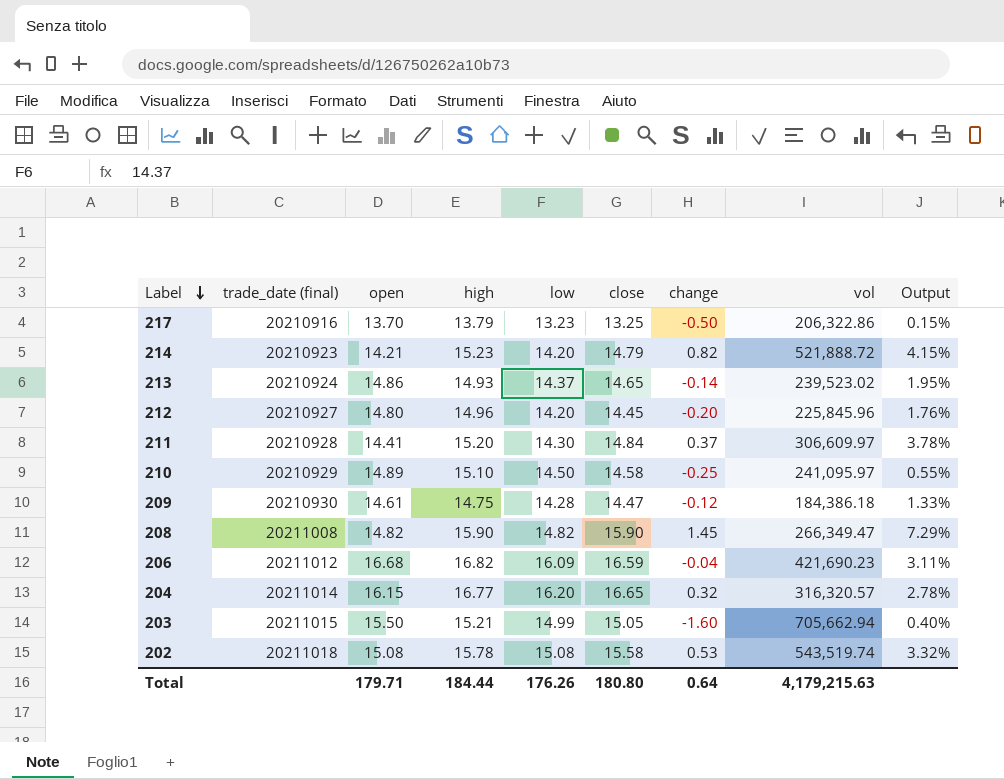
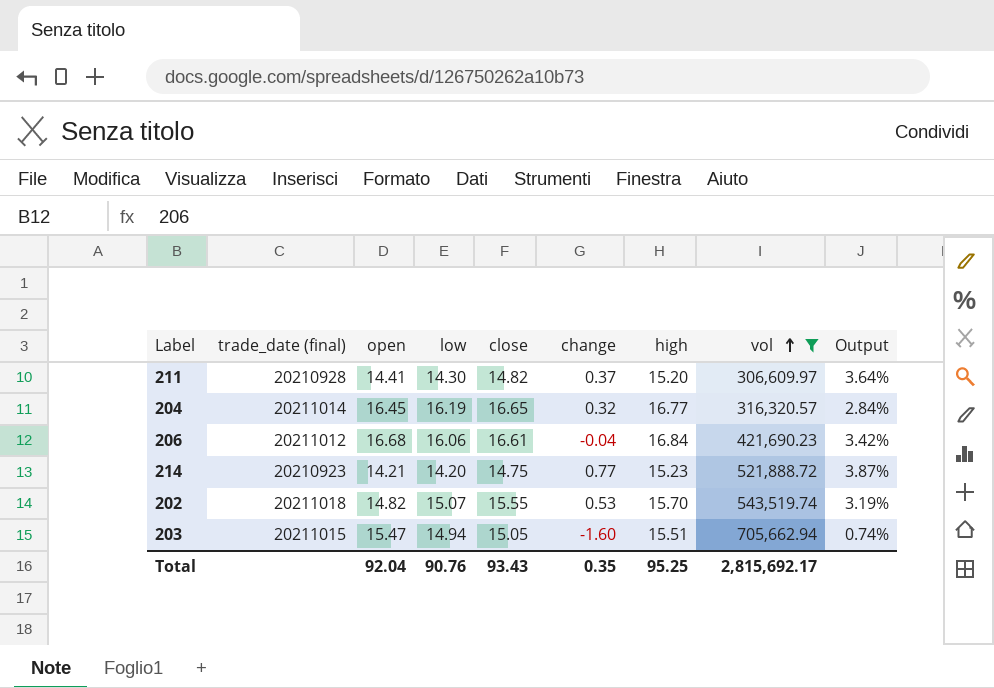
filter: none -> vol >= 306,609.97
row order: Label descending -> vol ascending
column high | position: 4 -> 7
211 | close: 14.84 -> 14.82
211 | Output: 3.78% -> 3.64%
204 | open: 16.15 -> 16.45
204 | low: 16.20 -> 16.19
204 | Output: 2.78% -> 2.84%
206 | low: 16.09 -> 16.06
206 | close: 16.59 -> 16.61
206 | high: 16.82 -> 16.84
206 | Output: 3.11% -> 3.42%
214 | close: 14.79 -> 14.75
214 | change: 0.82 -> 0.77
214 | Output: 4.15% -> 3.87%
202 | open: 15.08 -> 14.82
202 | low: 15.08 -> 15.07
202 | close: 15.58 -> 15.55
202 | high: 15.78 -> 15.70
202 | Output: 3.32% -> 3.19%
203 | open: 15.50 -> 15.47
203 | low: 14.99 -> 14.94
203 | high: 15.21 -> 15.51
203 | Output: 0.40% -> 0.74%
Total | open: 179.71 -> 92.04
Total | low: 176.26 -> 90.76
Total | close: 180.80 -> 93.43
Total | change: 0.64 -> 0.35
Total | high: 184.44 -> 95.25
Total | vol: 4,179,215.63 -> 2,815,692.17

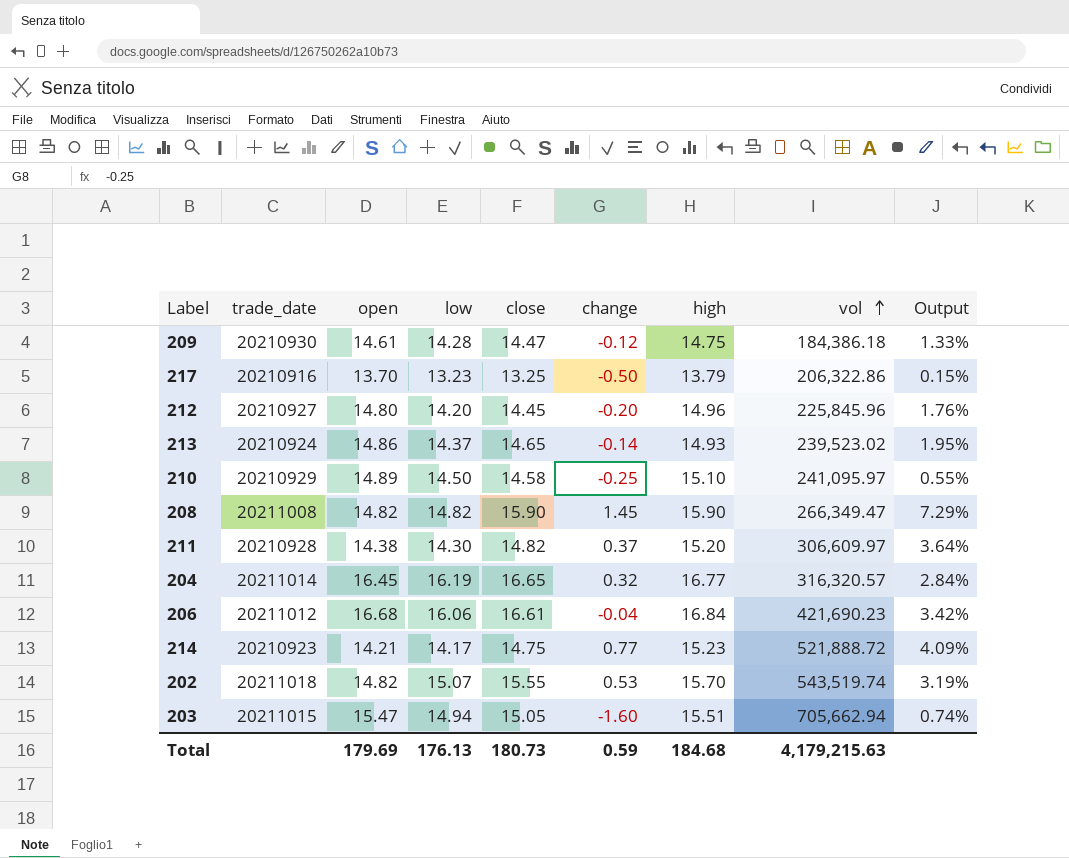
filter: vol >= 306,609.97 -> none
column name: trade_date (final) -> trade_date
211 | open: 14.41 -> 14.38
214 | low: 14.20 -> 14.17
214 | Output: 3.87% -> 4.09%
Total | open: 92.04 -> 179.69
Total | low: 90.76 -> 176.13
Total | close: 93.43 -> 180.73
Total | change: 0.35 -> 0.59
Total | high: 95.25 -> 184.68
Total | vol: 2,815,692.17 -> 4,179,215.63

